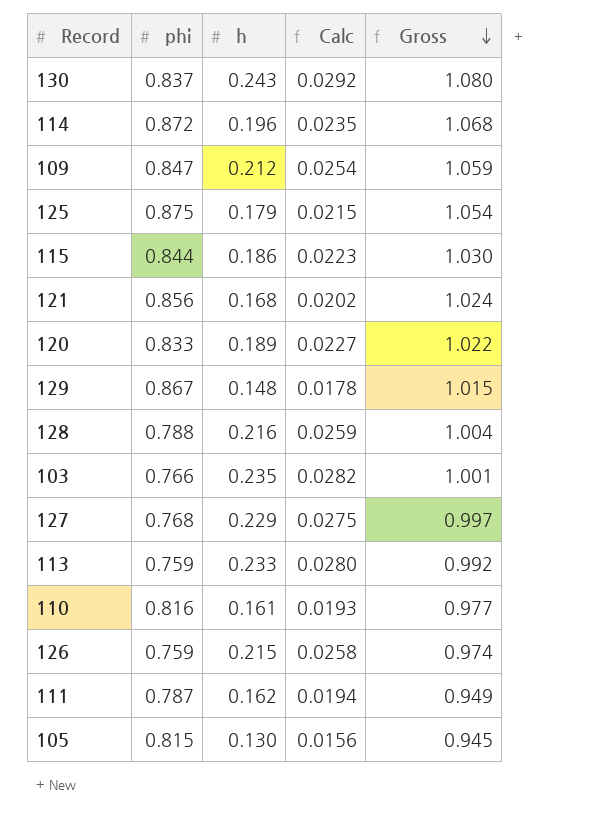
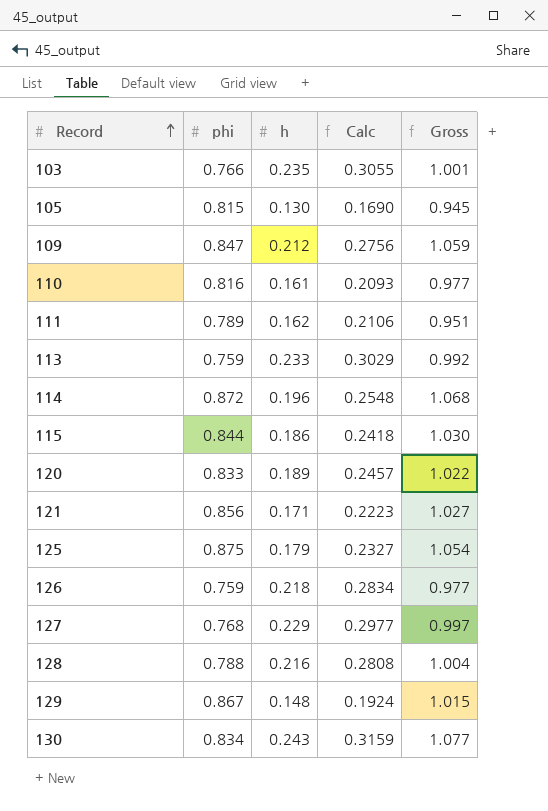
row order: Gross descending -> Record ascending
column Calc | formula: [h] * 0.12 -> [h] * 1.3
111 | phi: 0.787 -> 0.789
111 | Gross: 0.949 -> 0.951
121 | h: 0.168 -> 0.171
121 | Gross: 1.024 -> 1.027
126 | h: 0.215 -> 0.218
126 | Gross: 0.974 -> 0.977
130 | phi: 0.837 -> 0.834
130 | Gross: 1.080 -> 1.077

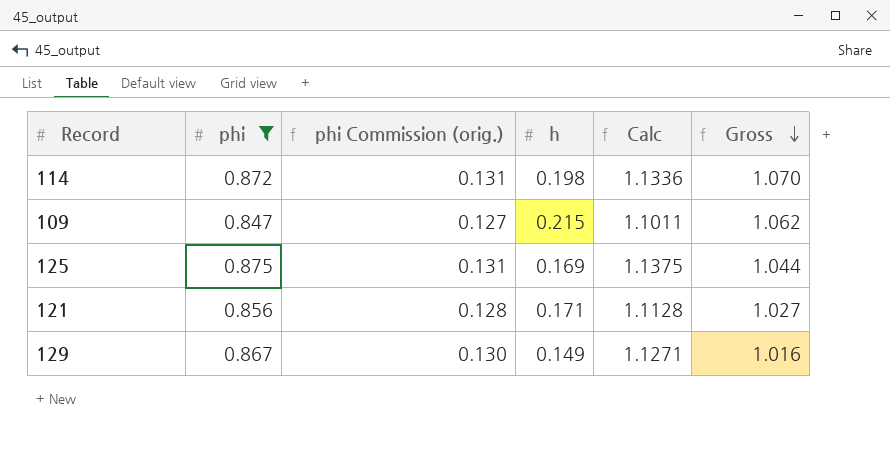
filter: none -> phi >= 0.847
row order: Record ascending -> Gross descending
column phi Commission (orig.) | formula: none -> [phi] * 0.15
column Calc | formula: [h] * 1.3 -> [phi] * 1.3
114 | h: 0.196 -> 0.198
114 | Gross: 1.068 -> 1.070
109 | h: 0.212 -> 0.215
109 | Gross: 1.059 -> 1.062
125 | h: 0.179 -> 0.169
125 | Gross: 1.054 -> 1.044
129 | h: 0.148 -> 0.149
129 | Gross: 1.015 -> 1.016

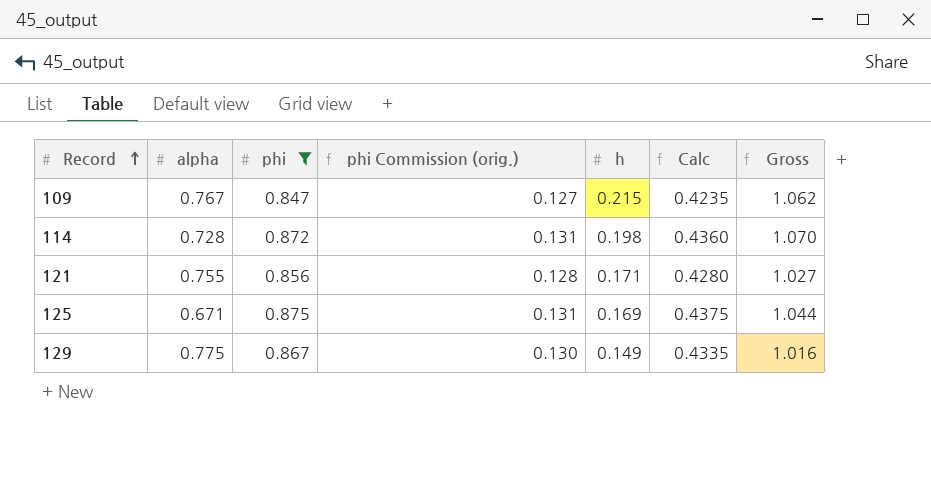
row order: Gross descending -> Record ascending
column alpha | position: none -> 2
column Calc | formula: [phi] * 1.3 -> [phi] * 0.5

